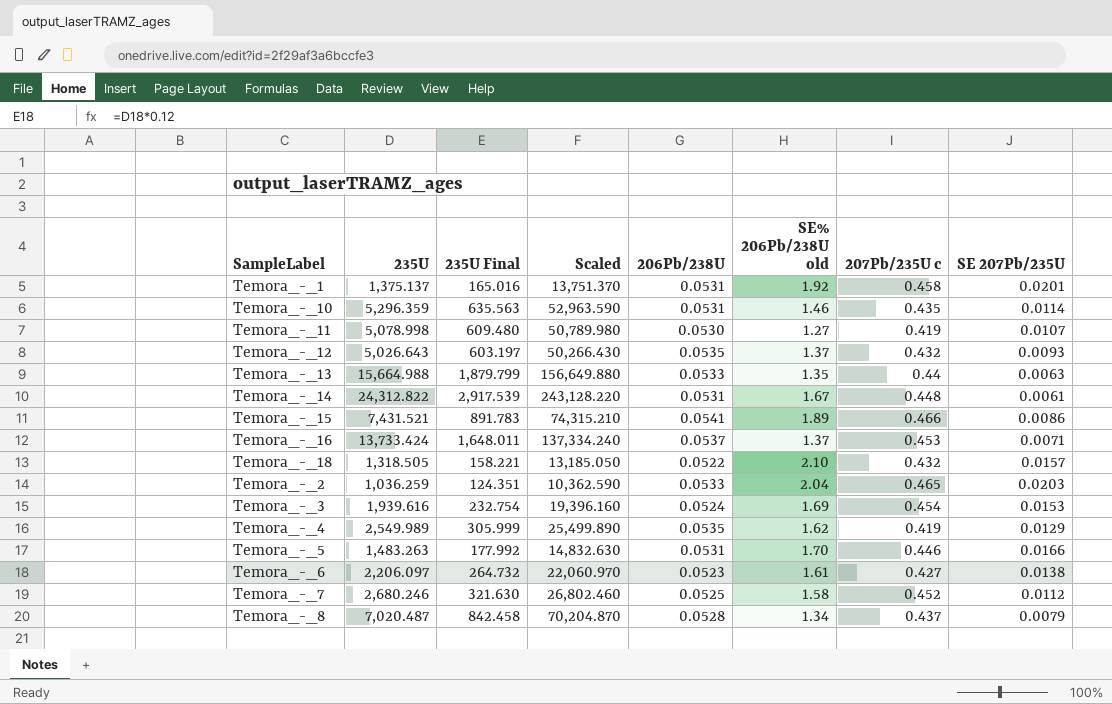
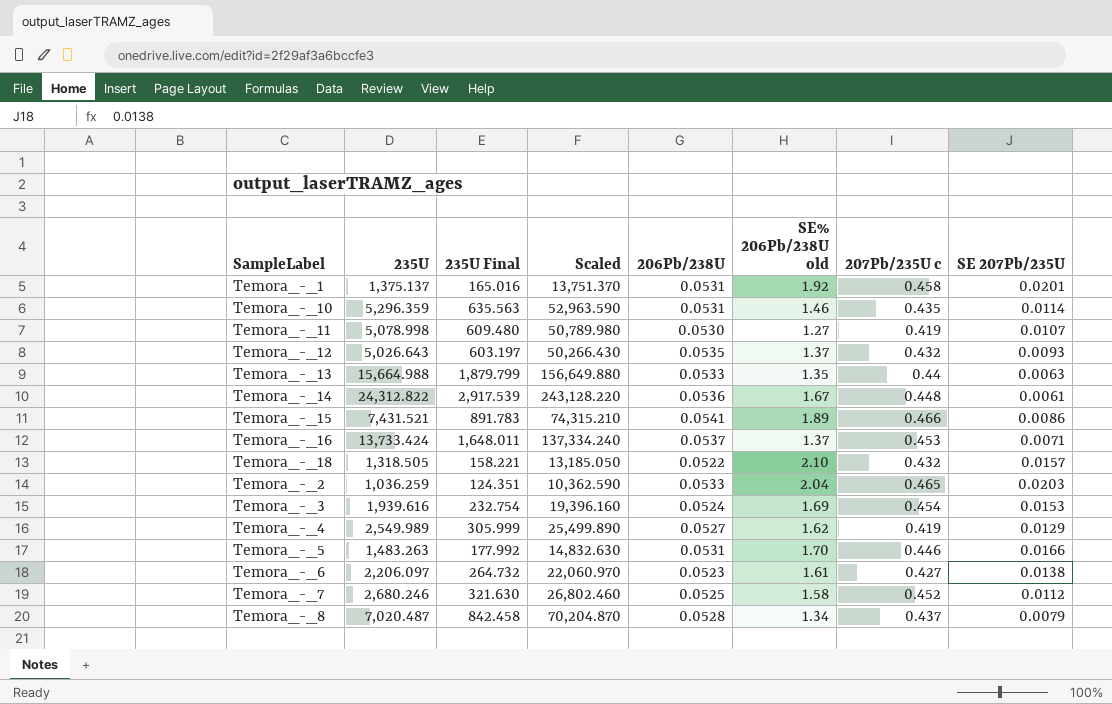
Temora_-_14 | 206Pb/238U: 0.0531 -> 0.0536
Temora_-_4 | 206Pb/238U: 0.0535 -> 0.0527

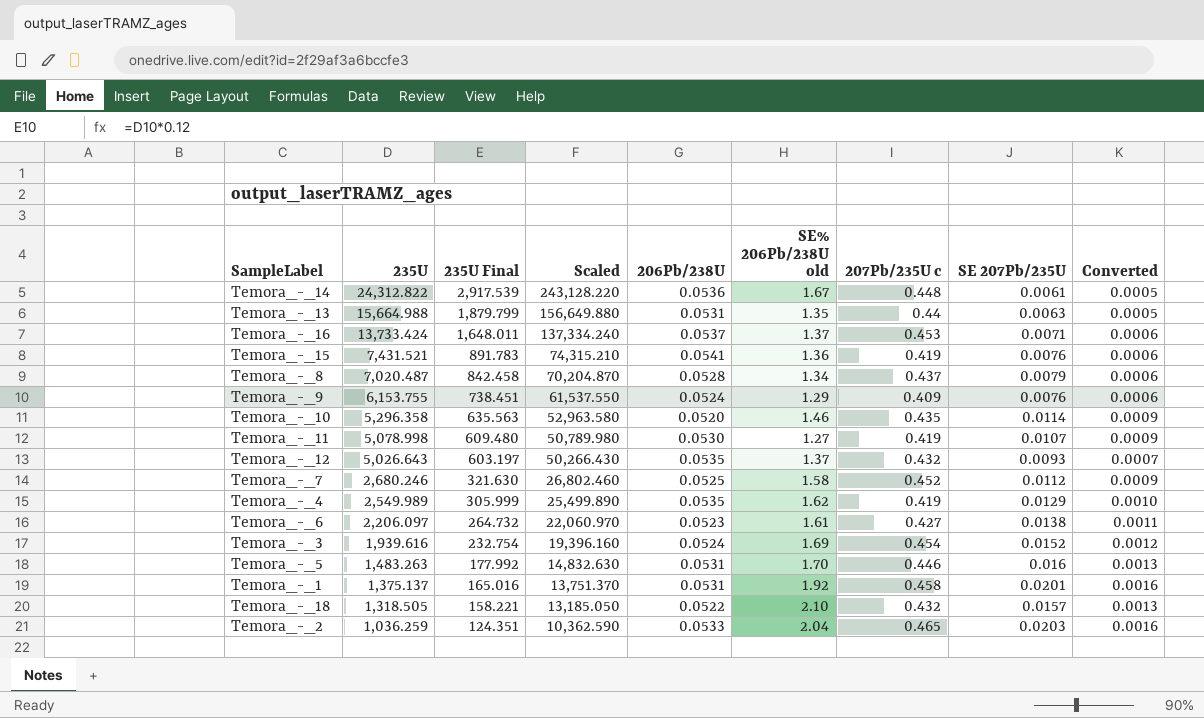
row order: none -> 235U descending
column Converted | formula: none -> [SE 207Pb/235U] * 0.08
Temora_-_13 | 206Pb/238U: 0.0533 -> 0.0531
Temora_-_15 | SE% 206Pb/238U old: 1.89 -> 1.36
Temora_-_15 | 207Pb/235U c: 0.466 -> 0.419
Temora_-_15 | SE 207Pb/235U: 0.0086 -> 0.0076
row Temora_-_9: none -> 6,153.755 | 738.451 | 61,537.550 | 0.0524 | 1.29 | 0.409 | 0.0076 | 0.0006
Temora_-_10 | 235U: 5,296.359 -> 5,296.358
Temora_-_10 | Scaled: 52,963.590 -> 52,963.580
Temora_-_10 | 206Pb/238U: 0.0531 -> 0.0520
Temora_-_4 | 206Pb/238U: 0.0527 -> 0.0535
Temora_-_3 | SE 207Pb/235U: 0.0153 -> 0.0152
Temora_-_5 | SE 207Pb/235U: 0.0166 -> 0.016

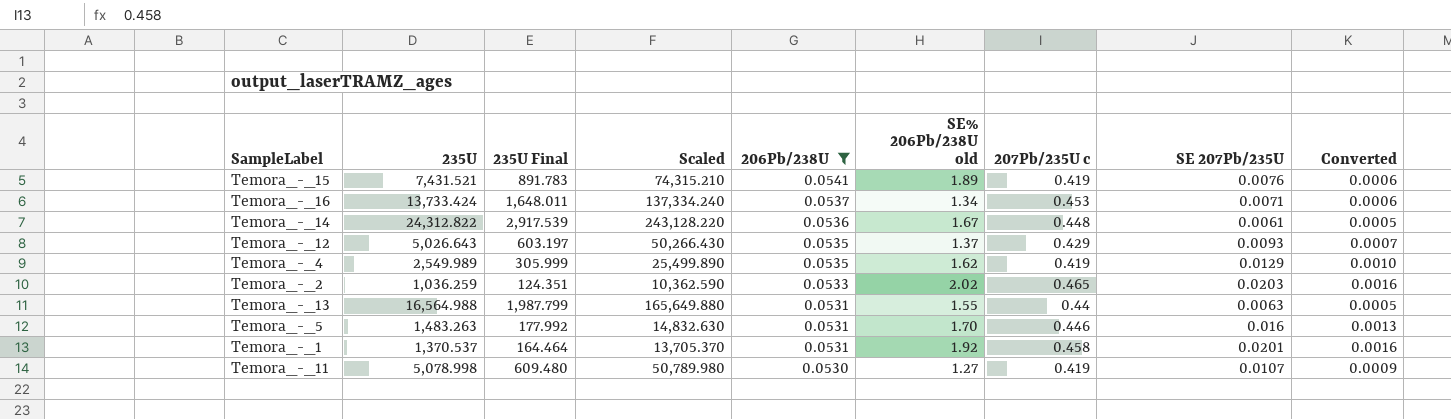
filter: none -> 206Pb/238U >= 0.0530
row order: 235U descending -> 206Pb/238U descending
Temora_-_15 | SE% 206Pb/238U old: 1.36 -> 1.89
Temora_-_16 | SE% 206Pb/238U old: 1.37 -> 1.34
Temora_-_12 | 207Pb/235U c: 0.432 -> 0.429
Temora_-_2 | SE% 206Pb/238U old: 2.04 -> 2.02
Temora_-_13 | 235U: 15,664.988 -> 16,564.988
Temora_-_13 | 235U Final: 1,879.799 -> 1,987.799
Temora_-_13 | Scaled: 156,649.880 -> 165,649.880
Temora_-_13 | SE% 206Pb/238U old: 1.35 -> 1.55
Temora_-_1 | 235U: 1,375.137 -> 1,370.537
Temora_-_1 | 235U Final: 165.016 -> 164.464
Temora_-_1 | Scaled: 13,751.370 -> 13,705.370

